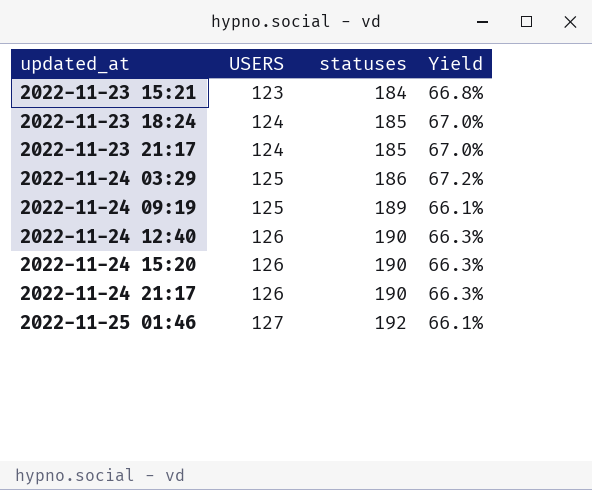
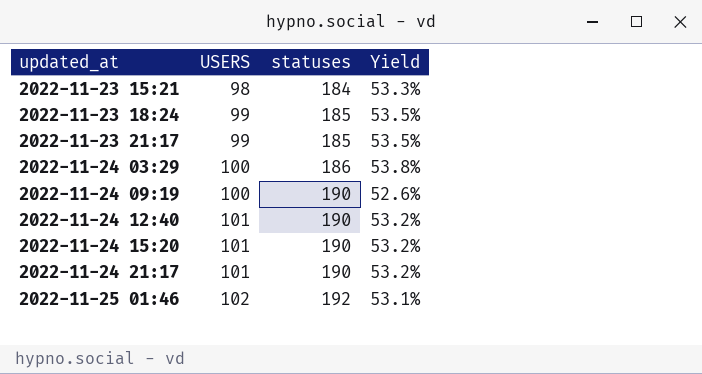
2022-11-23 15:21 | USERS: 123 -> 98
2022-11-23 15:21 | Yield: 66.8% -> 53.3%
2022-11-23 18:24 | USERS: 124 -> 99
2022-11-23 18:24 | Yield: 67.0% -> 53.5%
2022-11-23 21:17 | USERS: 124 -> 99
2022-11-23 21:17 | Yield: 67.0% -> 53.5%
2022-11-24 03:29 | USERS: 125 -> 100
2022-11-24 03:29 | Yield: 67.2% -> 53.8%
2022-11-24 09:19 | USERS: 125 -> 100
2022-11-24 09:19 | statuses: 189 -> 190
2022-11-24 09:19 | Yield: 66.1% -> 52.6%
2022-11-24 12:40 | USERS: 126 -> 101
2022-11-24 12:40 | Yield: 66.3% -> 53.2%
2022-11-24 15:20 | USERS: 126 -> 101
2022-11-24 15:20 | Yield: 66.3% -> 53.2%
2022-11-24 21:17 | USERS: 126 -> 101
2022-11-24 21:17 | Yield: 66.3% -> 53.2%
2022-11-25 01:46 | USERS: 127 -> 102
2022-11-25 01:46 | Yield: 66.1% -> 53.1%

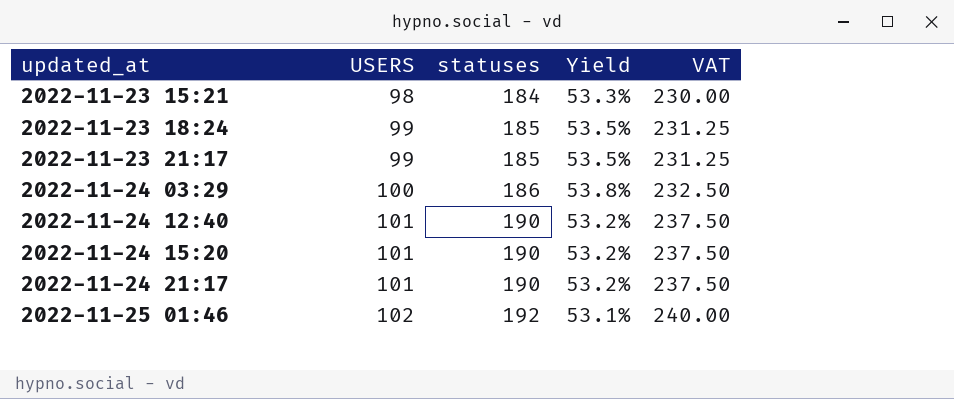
column VAT | formula: none -> [statuses] * 1.25
row 2022-11-24 09:19: 100 | 190 | 52.6% -> none

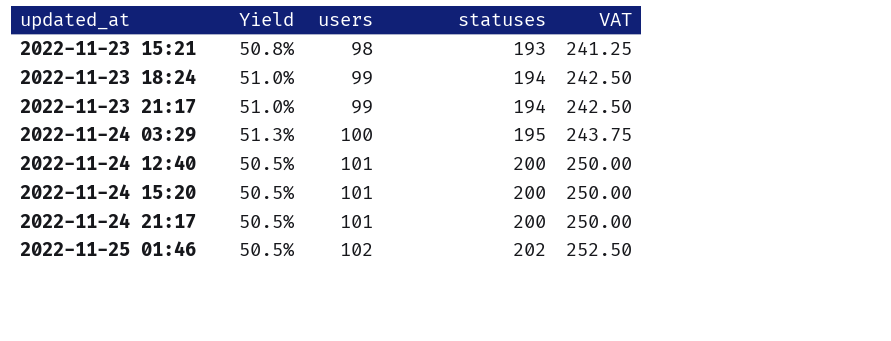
column Yield | position: 4 -> 2
column name: USERS -> users
2022-11-23 15:21 | Yield: 53.3% -> 50.8%
2022-11-23 15:21 | statuses: 184 -> 193
2022-11-23 15:21 | VAT: 230.00 -> 241.25
2022-11-23 18:24 | Yield: 53.5% -> 51.0%
2022-11-23 18:24 | statuses: 185 -> 194
2022-11-23 18:24 | VAT: 231.25 -> 242.50
2022-11-23 21:17 | Yield: 53.5% -> 51.0%
2022-11-23 21:17 | statuses: 185 -> 194
2022-11-23 21:17 | VAT: 231.25 -> 242.50
2022-11-24 03:29 | Yield: 53.8% -> 51.3%
2022-11-24 03:29 | statuses: 186 -> 195
2022-11-24 03:29 | VAT: 232.50 -> 243.75
2022-11-24 12:40 | Yield: 53.2% -> 50.5%
2022-11-24 12:40 | statuses: 190 -> 200
2022-11-24 12:40 | VAT: 237.50 -> 250.00
2022-11-24 15:20 | Yield: 53.2% -> 50.5%
2022-11-24 15:20 | statuses: 190 -> 200
2022-11-24 15:20 | VAT: 237.50 -> 250.00
2022-11-24 21:17 | Yield: 53.2% -> 50.5%
2022-11-24 21:17 | statuses: 190 -> 200
2022-11-24 21:17 | VAT: 237.50 -> 250.00
2022-11-25 01:46 | Yield: 53.1% -> 50.5%
2022-11-25 01:46 | statuses: 192 -> 202
2022-11-25 01:46 | VAT: 240.00 -> 252.50

